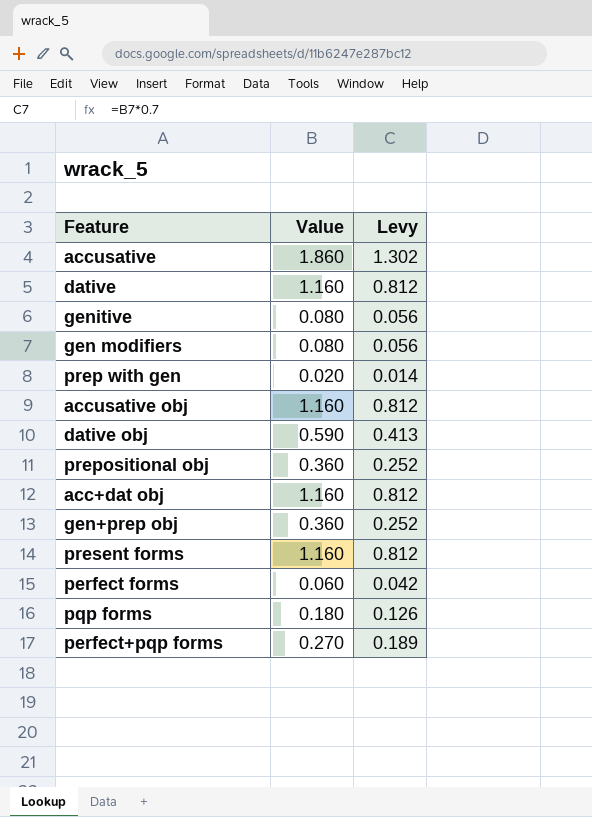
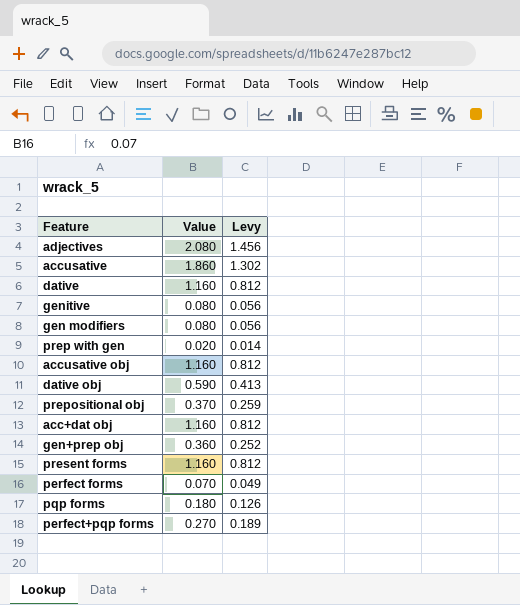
row adjectives: none -> 2.080 | 1.456
prepositional obj | Value: 0.360 -> 0.370
prepositional obj | Levy: 0.252 -> 0.259
perfect forms | Value: 0.060 -> 0.070
perfect forms | Levy: 0.042 -> 0.049

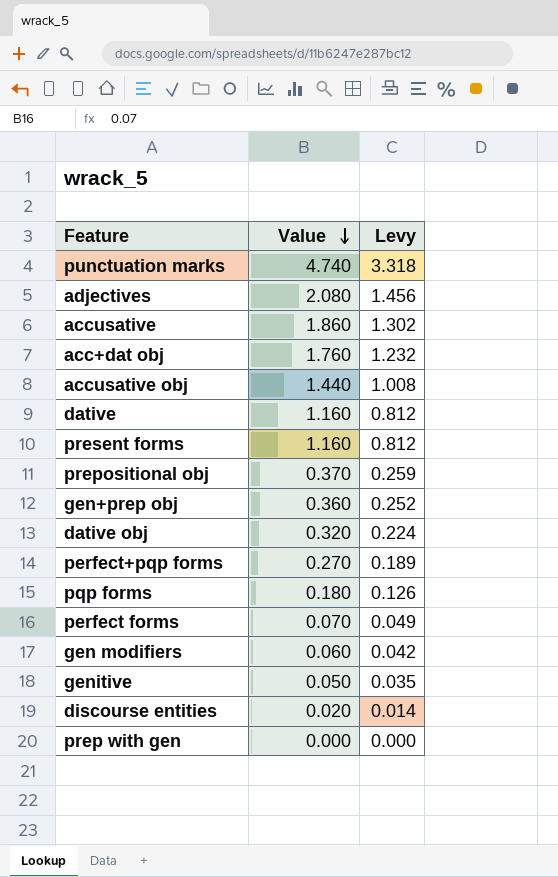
row order: none -> Value descending
row punctuation marks: none -> 4.740 | 3.318
acc+dat obj | Value: 1.160 -> 1.760
acc+dat obj | Levy: 0.812 -> 1.232
accusative obj | Value: 1.160 -> 1.440
accusative obj | Levy: 0.812 -> 1.008
dative obj | Value: 0.590 -> 0.320
dative obj | Levy: 0.413 -> 0.224
gen modifiers | Value: 0.080 -> 0.060
gen modifiers | Levy: 0.056 -> 0.042
genitive | Value: 0.080 -> 0.050
genitive | Levy: 0.056 -> 0.035
row discourse entities: none -> 0.020 | 0.014
prep with gen | Value: 0.020 -> 0.000
prep with gen | Levy: 0.014 -> 0.000

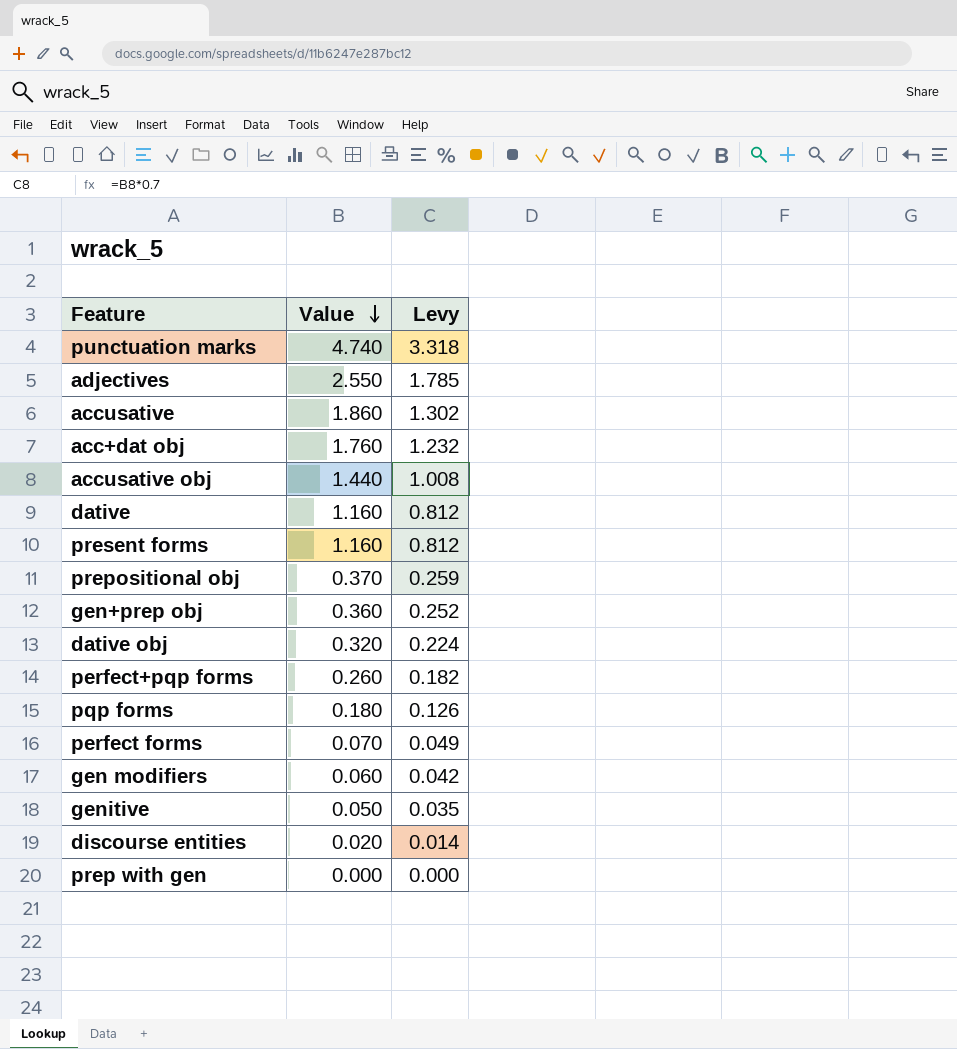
adjectives | Value: 2.080 -> 2.550
adjectives | Levy: 1.456 -> 1.785
perfect+pqp forms | Value: 0.270 -> 0.260
perfect+pqp forms | Levy: 0.189 -> 0.182

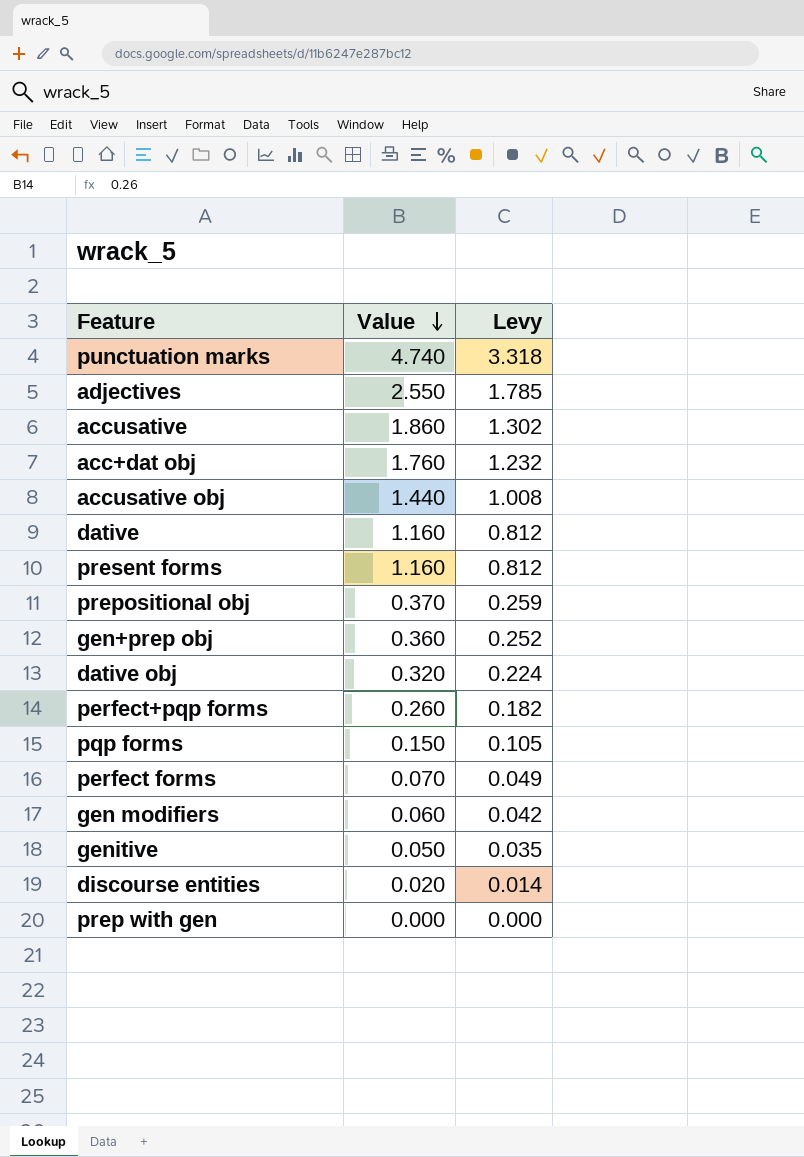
pqp forms | Value: 0.180 -> 0.150
pqp forms | Levy: 0.126 -> 0.105

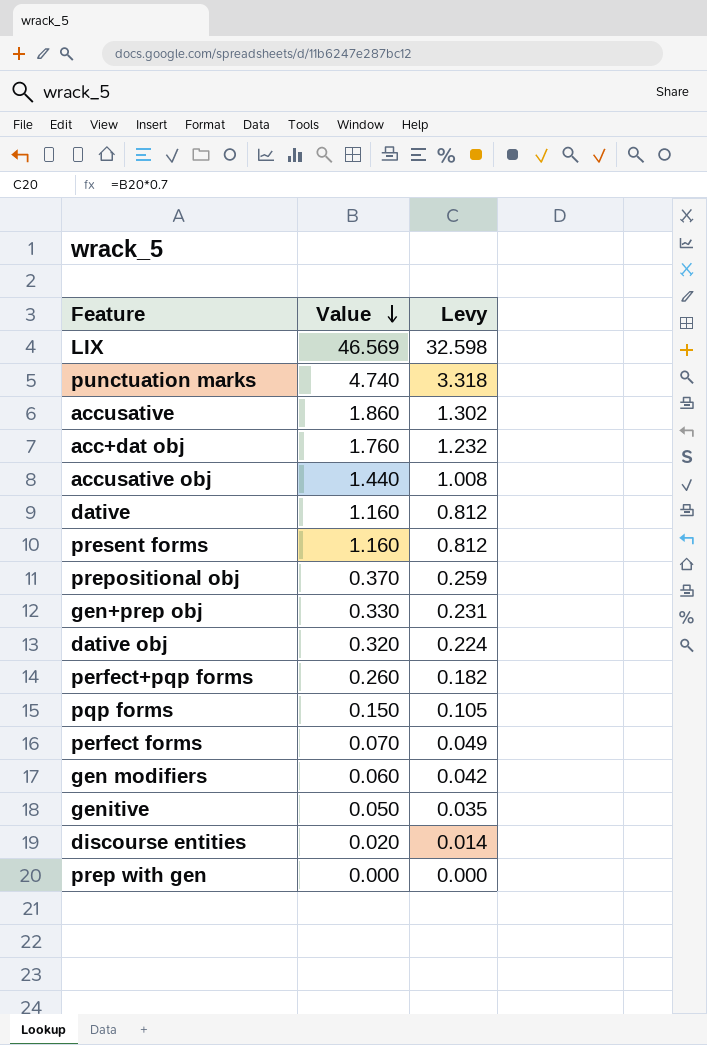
row adjectives: 2.550 | 1.785 -> none
row LIX: none -> 46.569 | 32.598
gen+prep obj | Value: 0.360 -> 0.330
gen+prep obj | Levy: 0.252 -> 0.231

